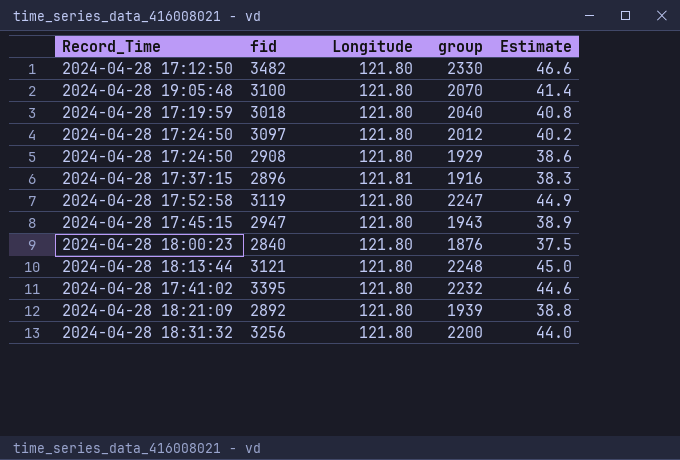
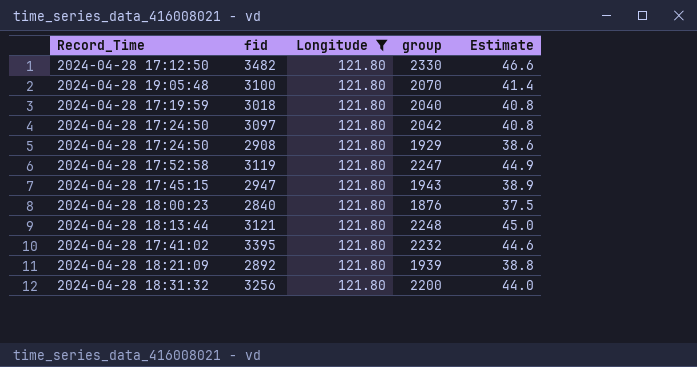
filter: none -> Longitude = 121.80
3097 | group: 2012 -> 2042
3097 | Estimate: 40.2 -> 40.8

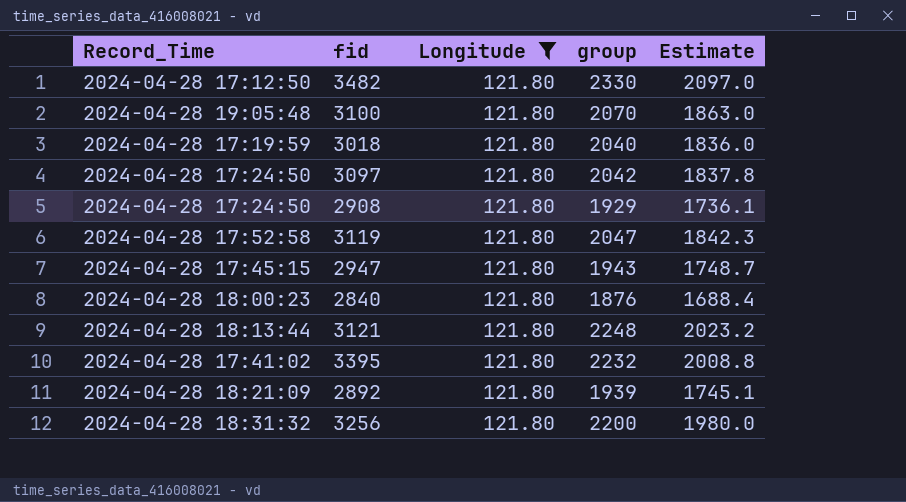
column Estimate | formula: [group] * 0.02 -> [group] * 0.9
3119 | group: 2247 -> 2047

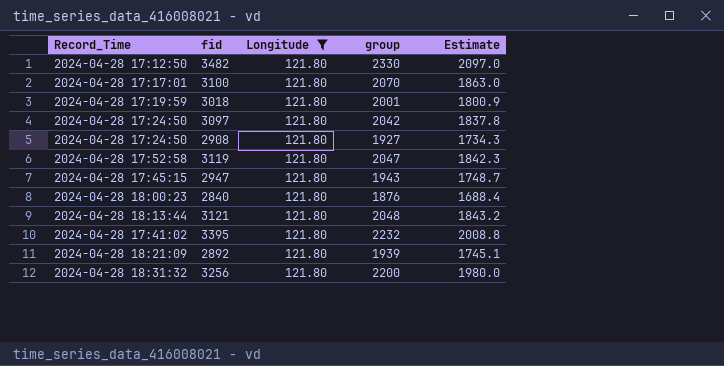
3100 | Record_Time: 2024-04-28 19:05:48 -> 2024-04-28 17:17:01
3018 | group: 2040 -> 2001
3018 | Estimate: 1836.0 -> 1800.9
2908 | group: 1929 -> 1927
2908 | Estimate: 1736.1 -> 1734.3
3121 | group: 2248 -> 2048
3121 | Estimate: 2023.2 -> 1843.2

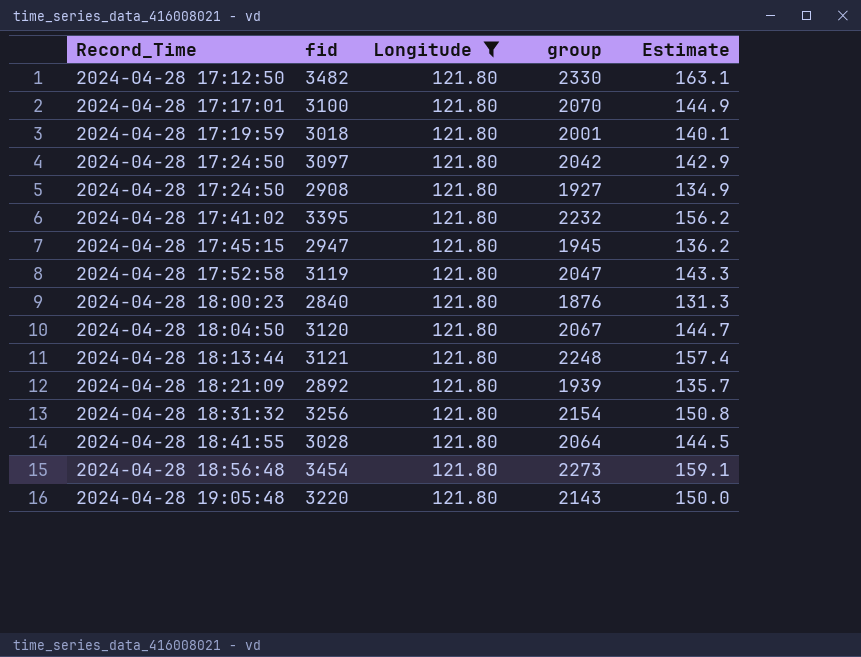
row order: none -> Record_Time ascending
column Estimate | formula: [group] * 0.9 -> [group] * 0.07
2947 | group: 1943 -> 1945
row 3120: none -> 2024-04-28 18:04:50 | 121.80 | 2067 | 144.7
3121 | group: 2048 -> 2248
3256 | group: 2200 -> 2154
row 3028: none -> 2024-04-28 18:41:55 | 121.80 | 2064 | 144.5
row 3454: none -> 2024-04-28 18:56:48 | 121.80 | 2273 | 159.1
row 3220: none -> 2024-04-28 19:05:48 | 121.80 | 2143 | 150.0

